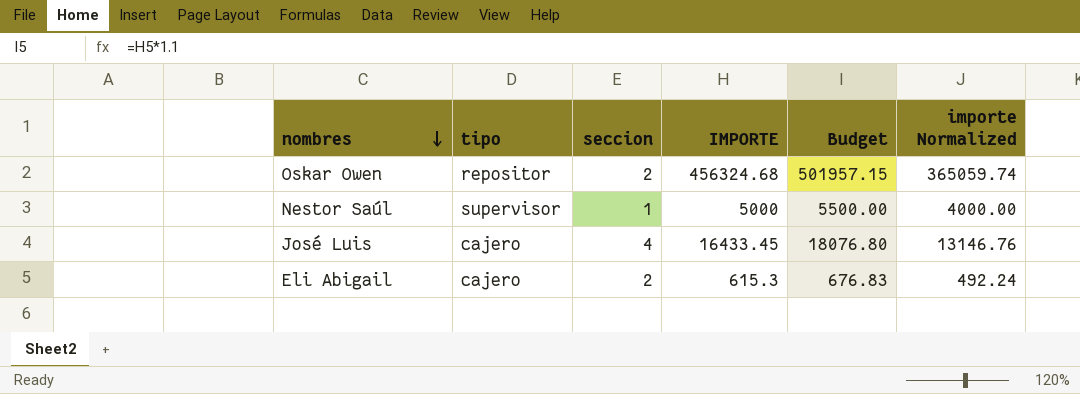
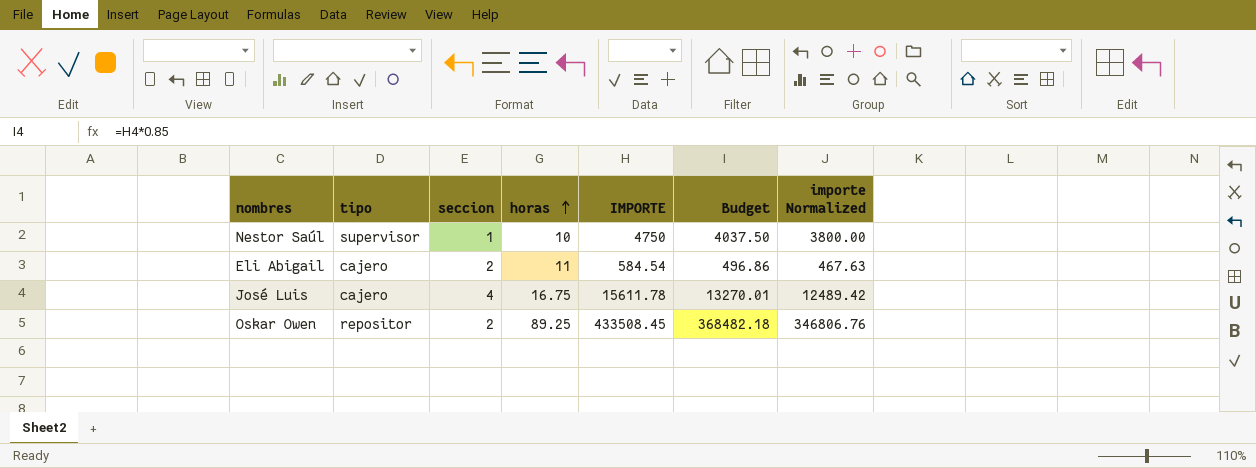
row order: nombres descending -> horas ascending
column horas | position: none -> 4
column Budget | formula: [IMPORTE] * 1.1 -> [IMPORTE] * 0.85
Nestor Saúl | IMPORTE: 5000 -> 4750
Nestor Saúl | importe Normalized: 4000.00 -> 3800.00
Eli Abigail | IMPORTE: 615.3 -> 584.54
Eli Abigail | importe Normalized: 492.24 -> 467.63
José Luis | IMPORTE: 16433.45 -> 15611.78
José Luis | importe Normalized: 13146.76 -> 12489.42
Oskar Owen | IMPORTE: 456324.68 -> 433508.45
Oskar Owen | importe Normalized: 365059.74 -> 346806.76

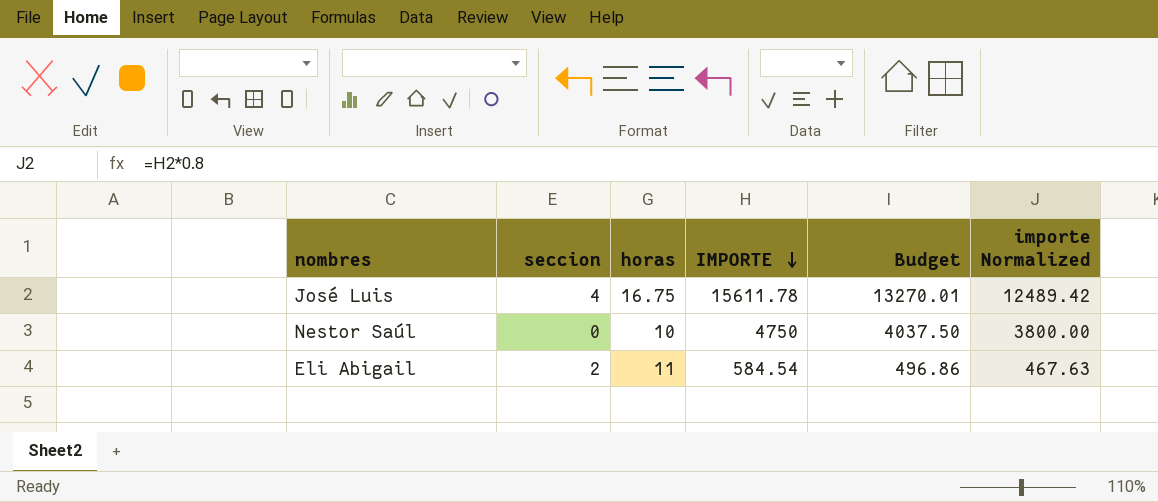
row order: horas ascending -> IMPORTE descending
column tipo | position: 2 -> none
row Oskar Owen: repositor | 2 | 89.25 | 433508.45 | 368482.18 | 346806.76 -> none
Nestor Saúl | seccion: 1 -> 0

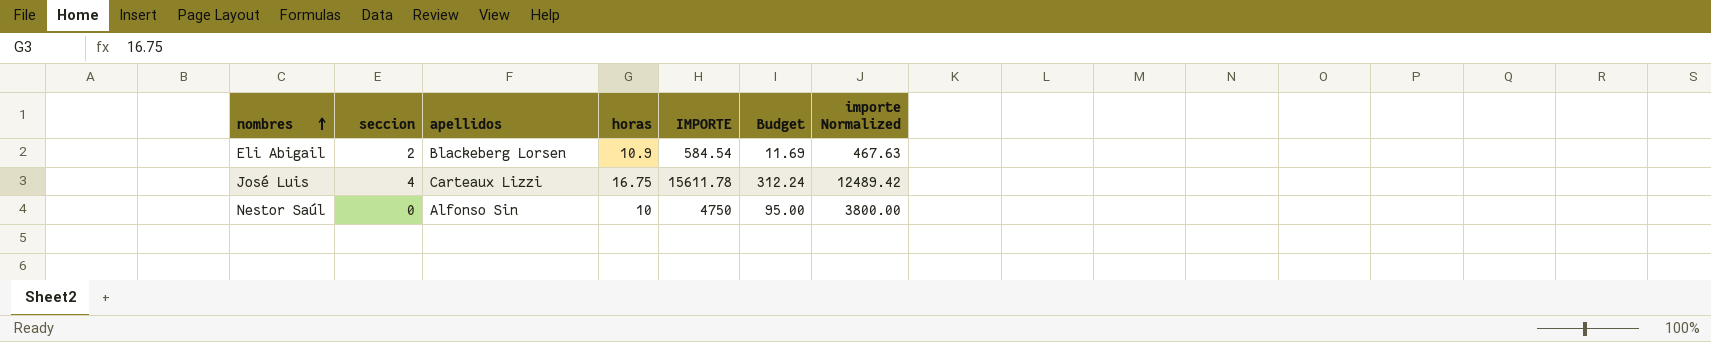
row order: IMPORTE descending -> nombres ascending
column apellidos | position: none -> 3
column Budget | formula: [IMPORTE] * 0.85 -> [IMPORTE] * 0.02
Eli Abigail | horas: 11 -> 10.9

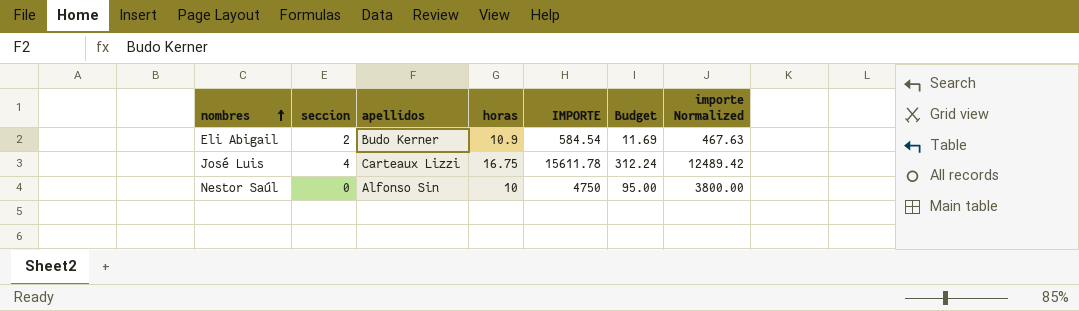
Eli Abigail | apellidos: Blackeberg Lorsen -> Budo Kerner

